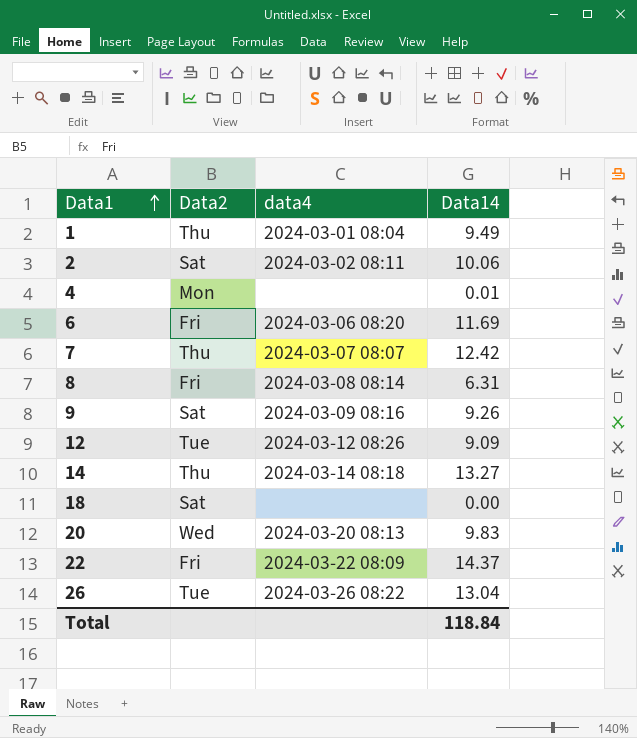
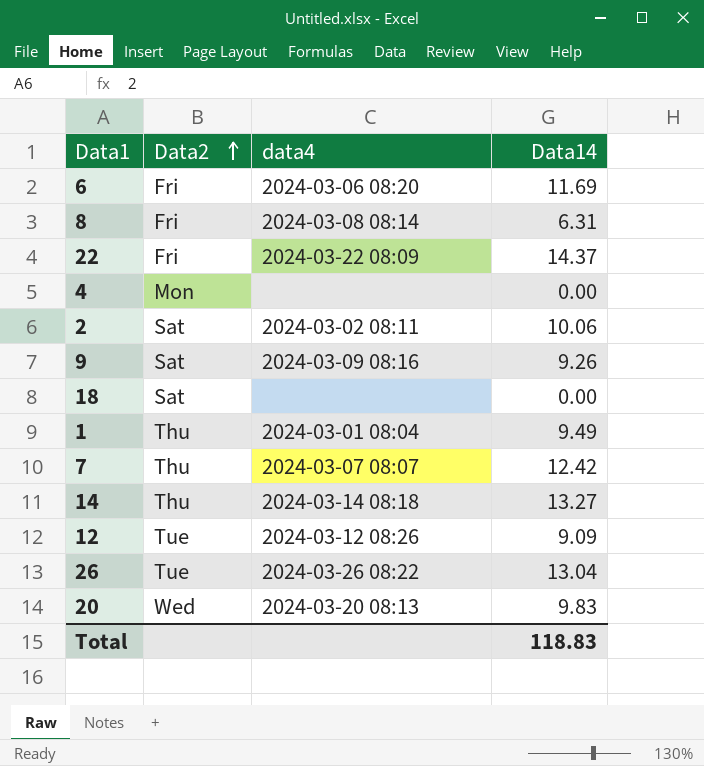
row order: Data1 ascending -> Data2 ascending
4 | Data14: 0.01 -> 0.00
Total | Data14: 118.84 -> 118.83

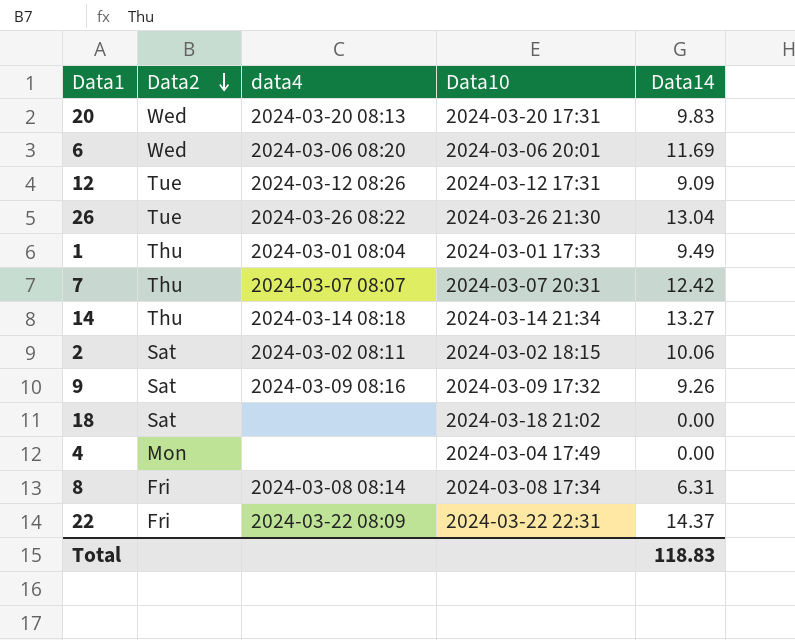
row order: Data2 ascending -> Data2 descending
column Data10 | position: none -> 4
6 | Data2: Fri -> Wed

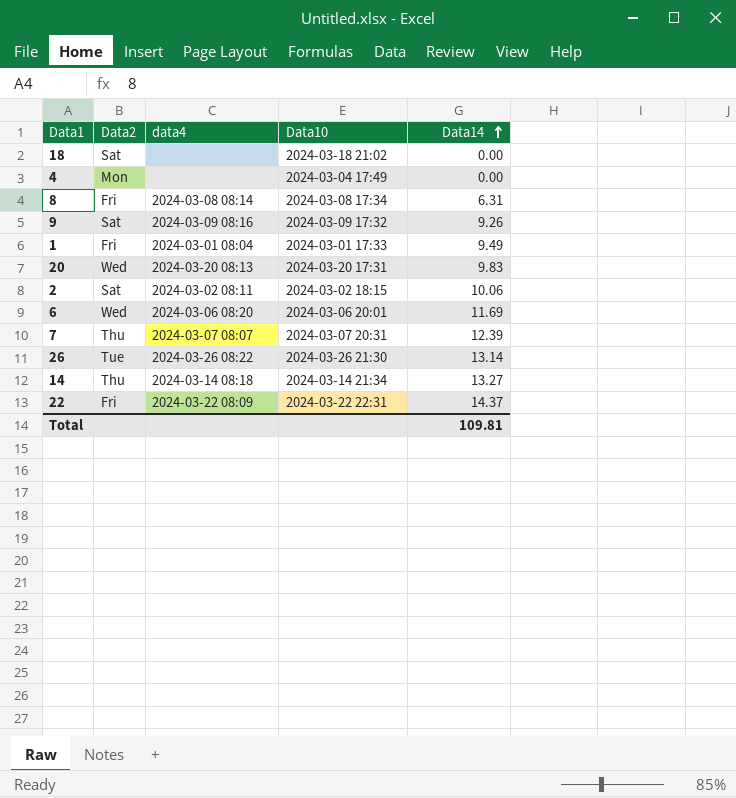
row order: Data2 descending -> Data14 ascending
row 12: Tue | 2024-03-12 08:26 | 2024-03-12 17:31 | 9.09 -> none
1 | Data2: Thu -> Fri
7 | Data14: 12.42 -> 12.39
26 | Data14: 13.04 -> 13.14
Total | Data14: 118.83 -> 109.81

